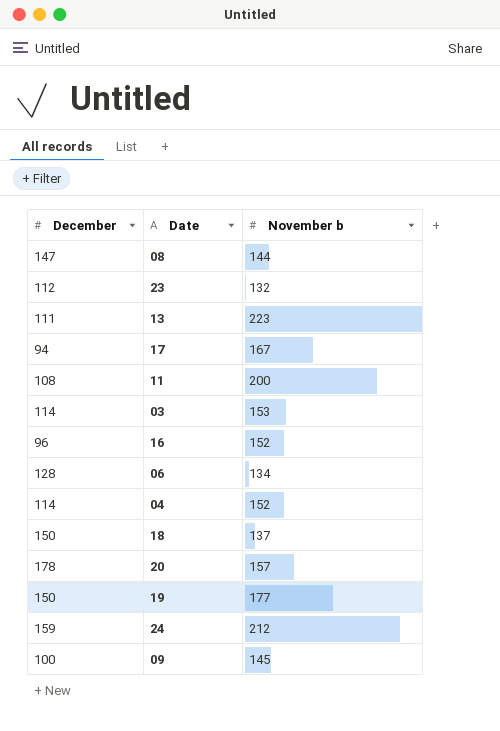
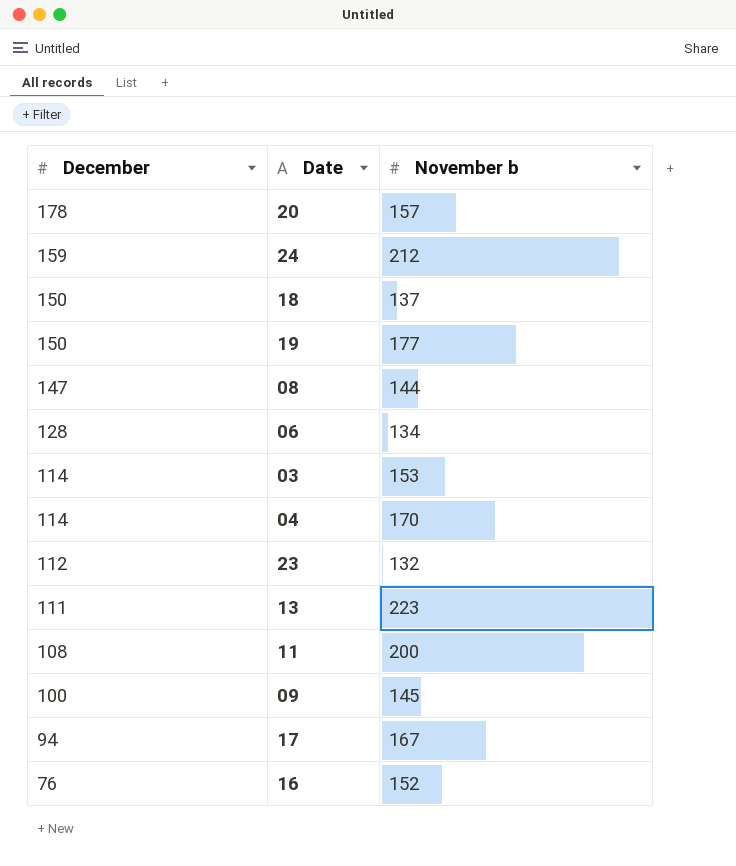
row order: none -> December descending
04 | November b: 152 -> 170
16 | December: 96 -> 76

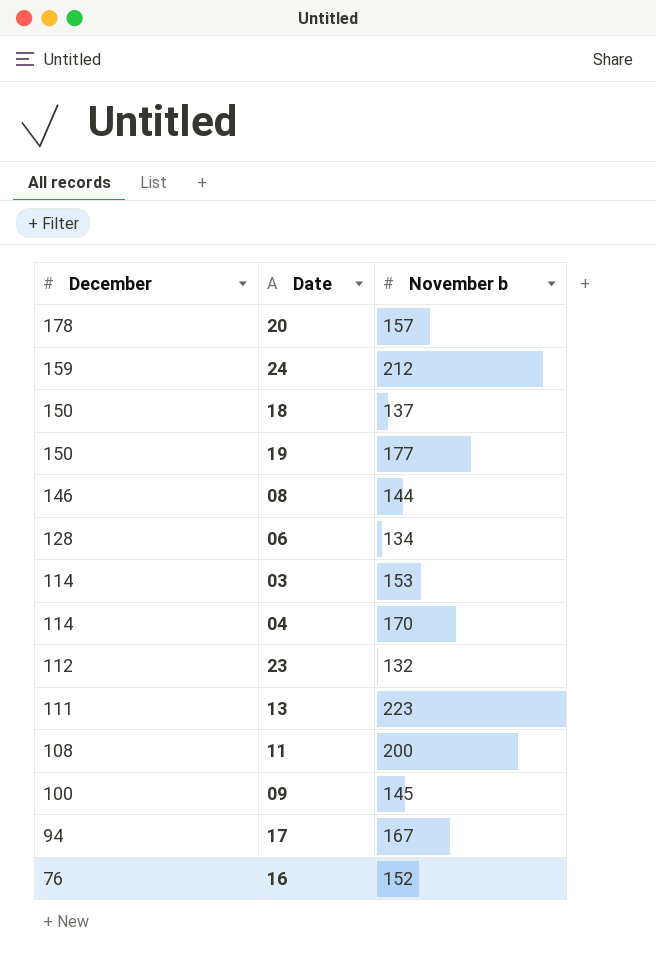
08 | December: 147 -> 146

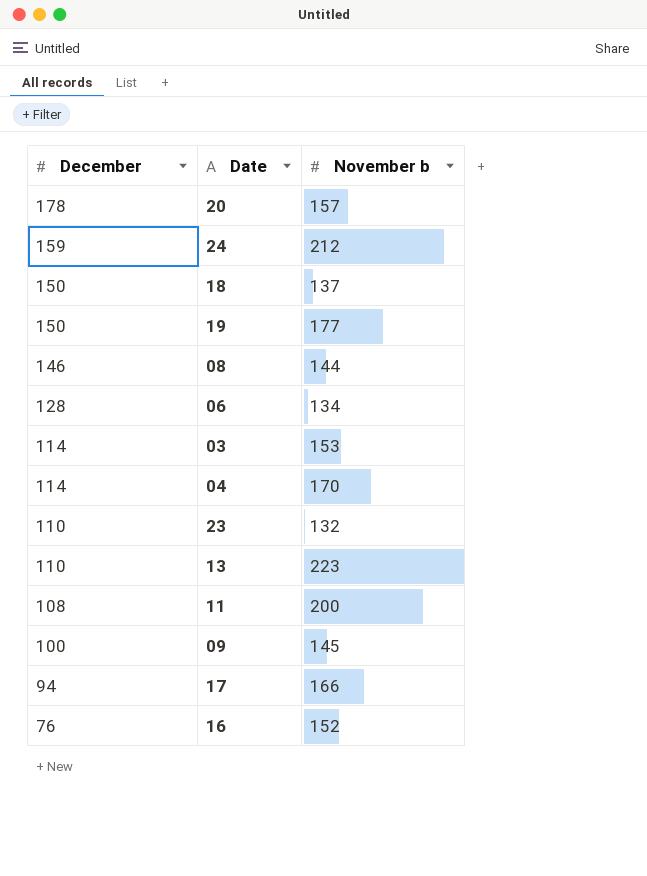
23 | December: 112 -> 110
13 | December: 111 -> 110
17 | November b: 167 -> 166

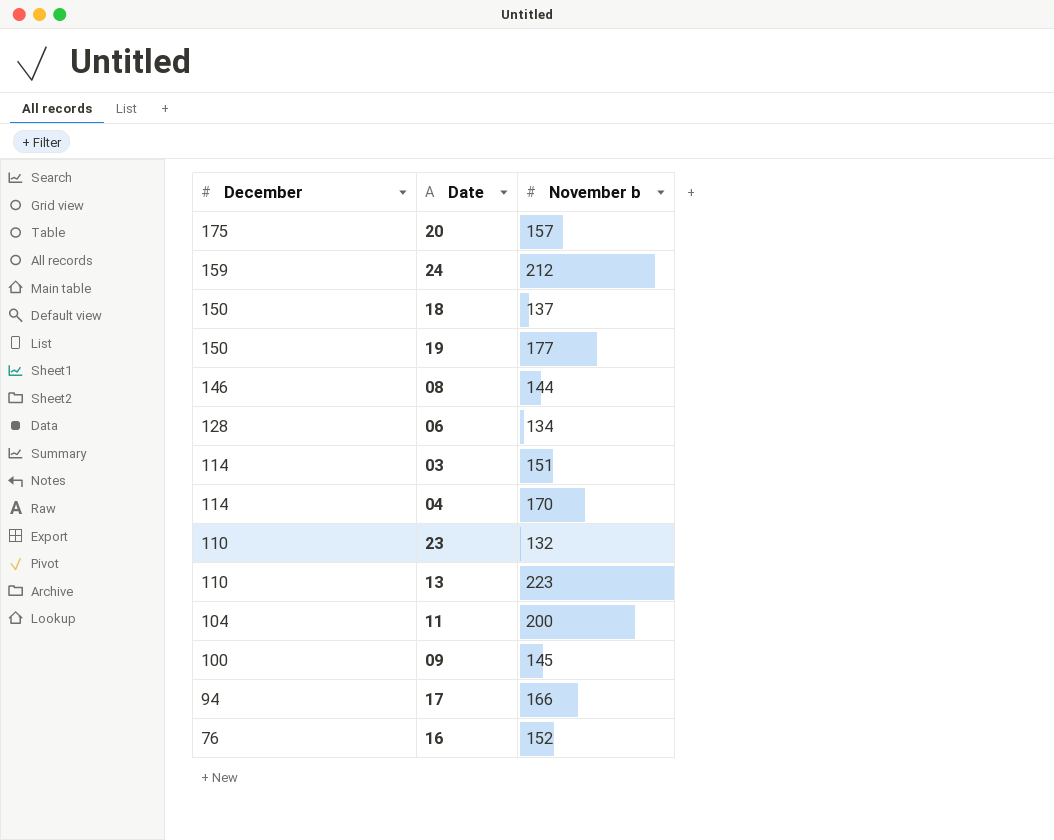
20 | December: 178 -> 175
03 | November b: 153 -> 151
11 | December: 108 -> 104

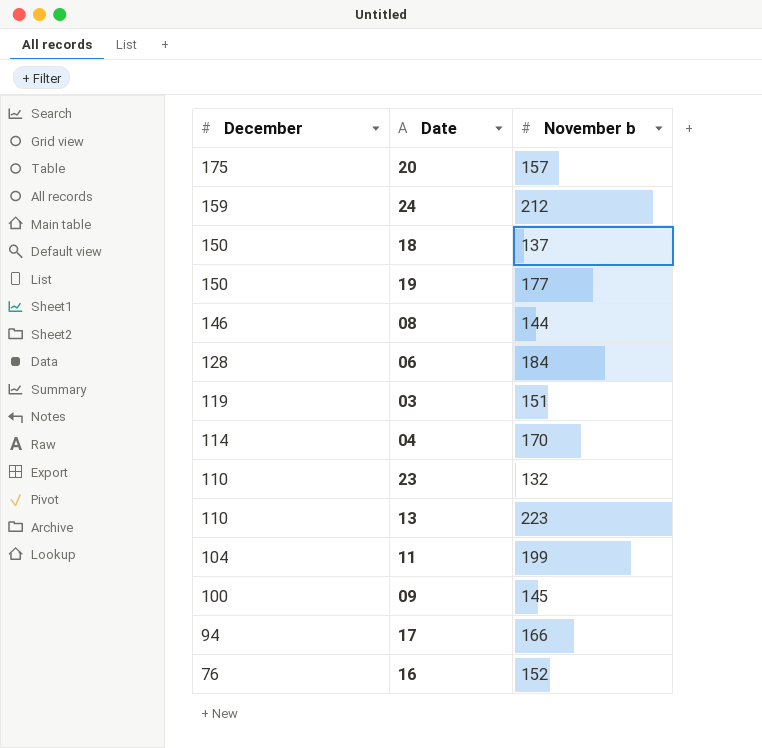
06 | November b: 134 -> 184
03 | December: 114 -> 119
11 | November b: 200 -> 199

